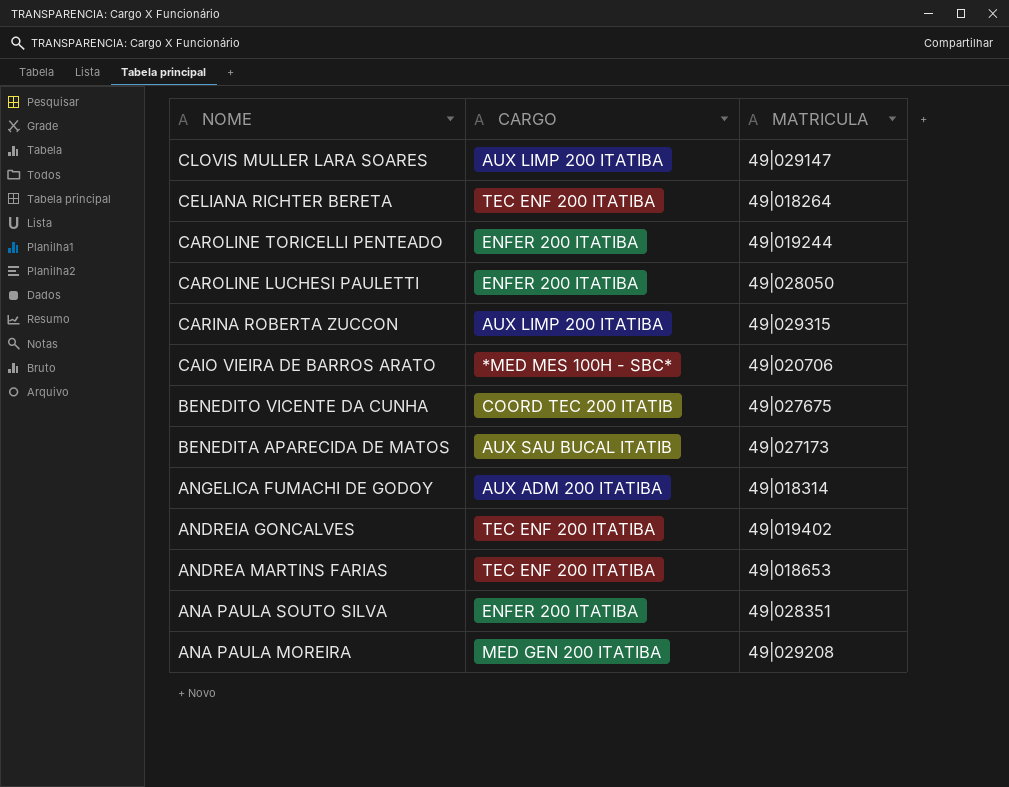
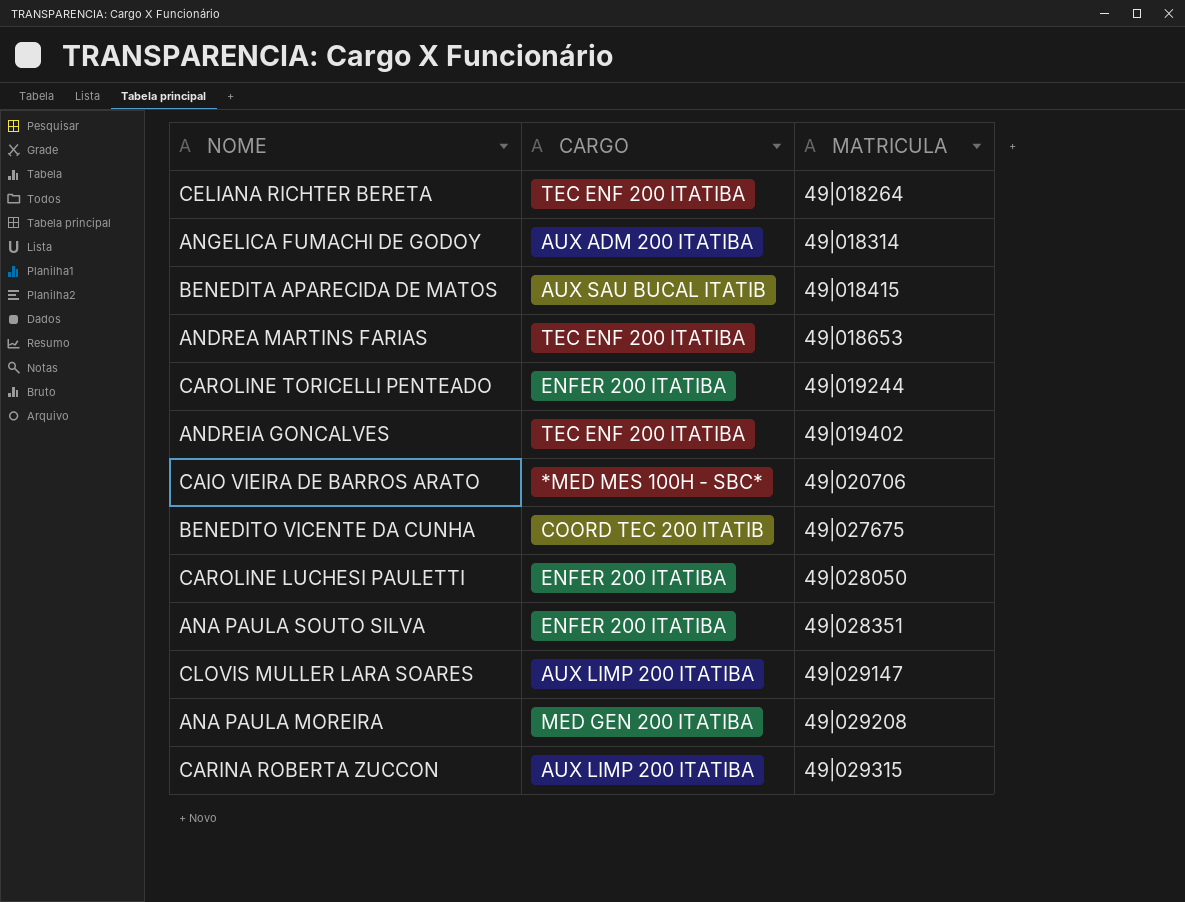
row order: NOME descending -> MATRICULA ascending
BENEDITA APARECIDA DE MATOS | MATRICULA: 49|027173 -> 49|018415

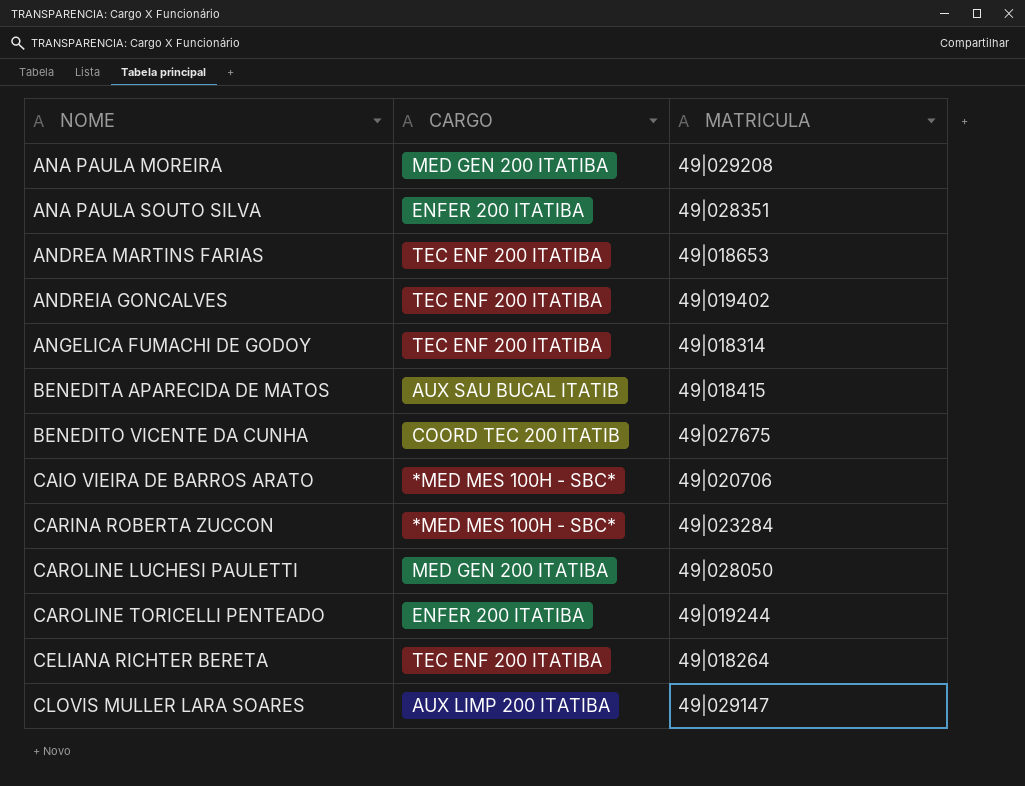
row order: MATRICULA ascending -> NOME ascending
ANGELICA FUMACHI DE GODOY | CARGO: AUX ADM 200 ITATIBA -> TEC ENF 200 ITATIBA
CARINA ROBERTA ZUCCON | CARGO: AUX LIMP 200 ITATIBA -> *MED MES 100H - SBC*
CARINA ROBERTA ZUCCON | MATRICULA: 49|029315 -> 49|023284
CAROLINE LUCHESI PAULETTI | CARGO: ENFER 200 ITATIBA -> MED GEN 200 ITATIBA

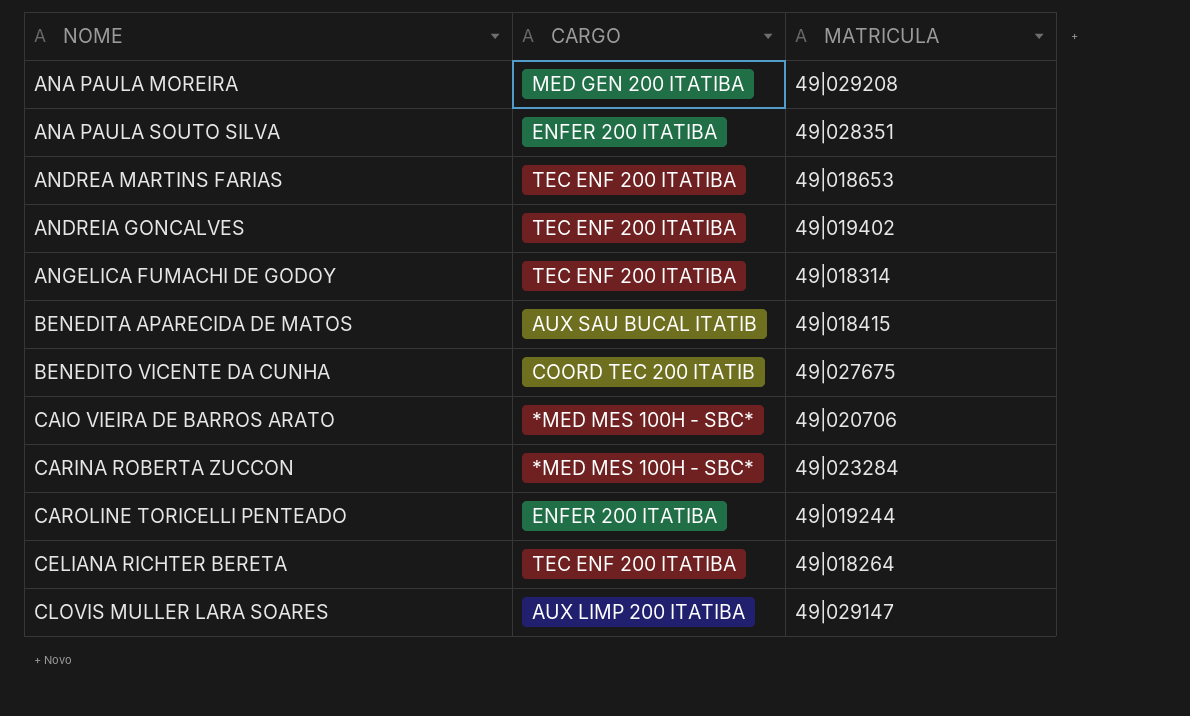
row CAROLINE LUCHESI PAULETTI: MED GEN 200 ITATIBA | 49|028050 -> none

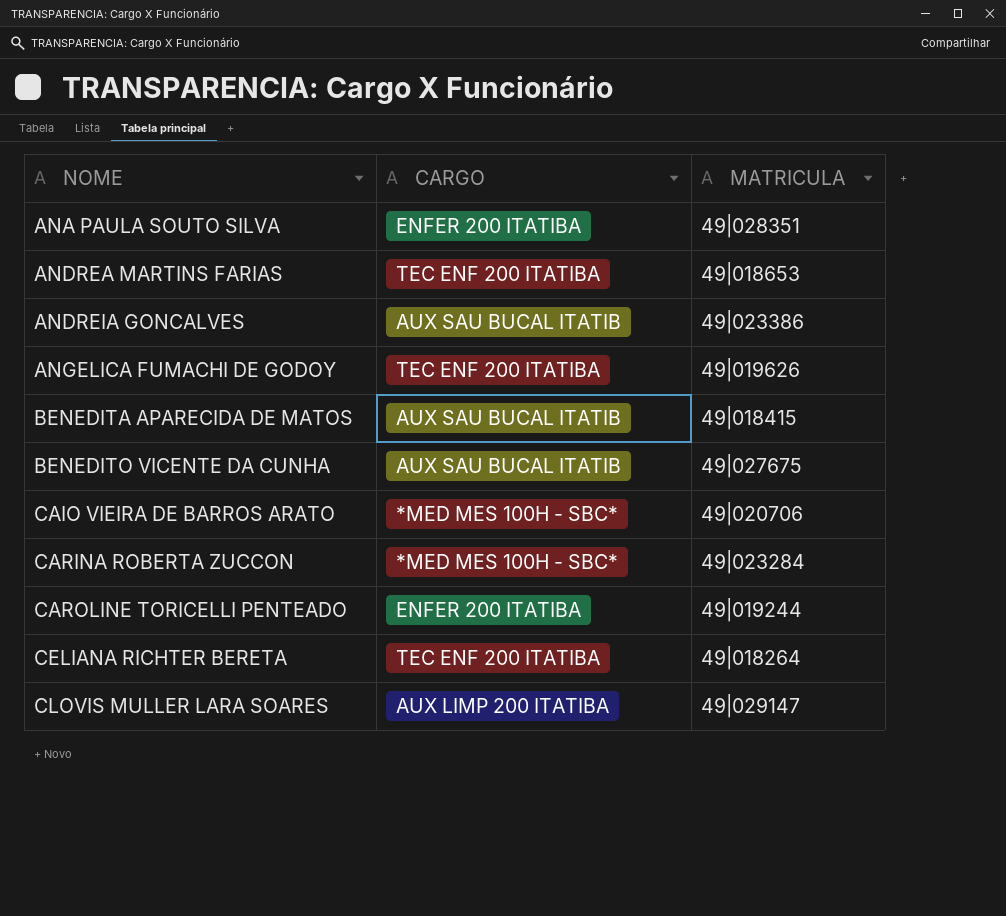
row ANA PAULA MOREIRA: MED GEN 200 ITATIBA | 49|029208 -> none
ANDREIA GONCALVES | CARGO: TEC ENF 200 ITATIBA -> AUX SAU BUCAL ITATIB
ANDREIA GONCALVES | MATRICULA: 49|019402 -> 49|023386
ANGELICA FUMACHI DE GODOY | MATRICULA: 49|018314 -> 49|019626
BENEDITO VICENTE DA CUNHA | CARGO: COORD TEC 200 ITATIB -> AUX SAU BUCAL ITATIB

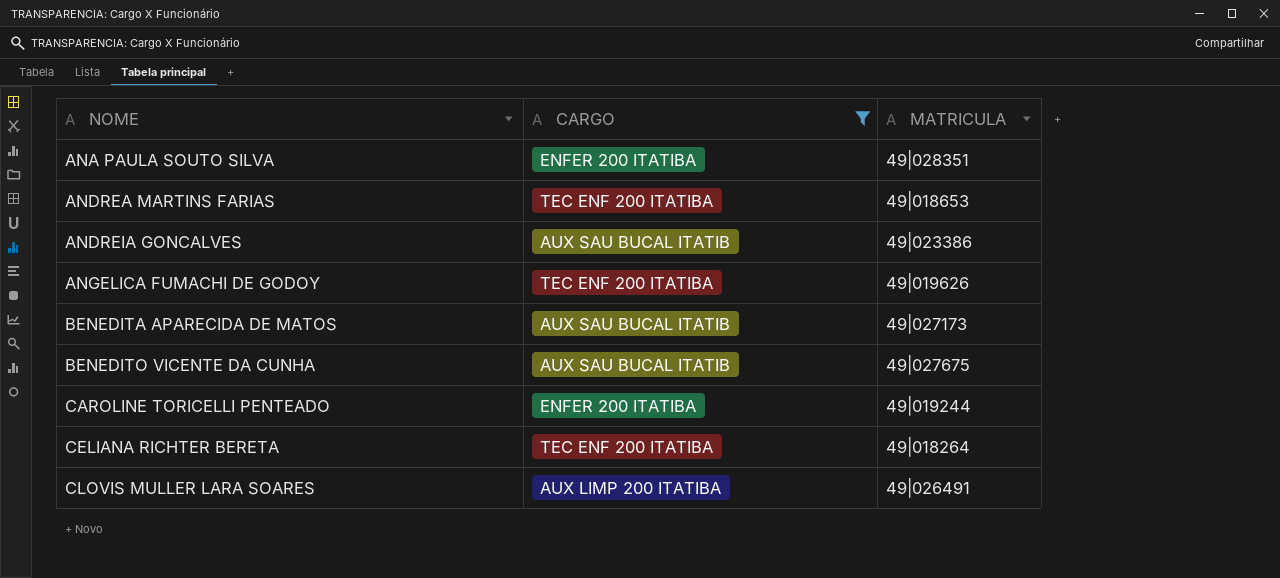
filter: none -> CARGO != *MED MES 100H - SBC*
BENEDITA APARECIDA DE MATOS | MATRICULA: 49|018415 -> 49|027173
CLOVIS MULLER LARA SOARES | MATRICULA: 49|029147 -> 49|026491

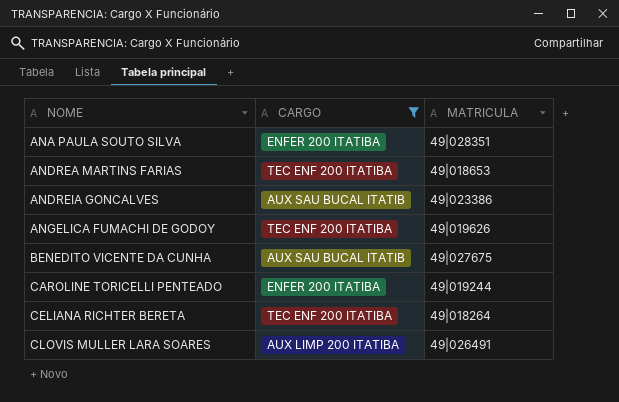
row BENEDITA APARECIDA DE MATOS: AUX SAU BUCAL ITATIB | 49|027173 -> none

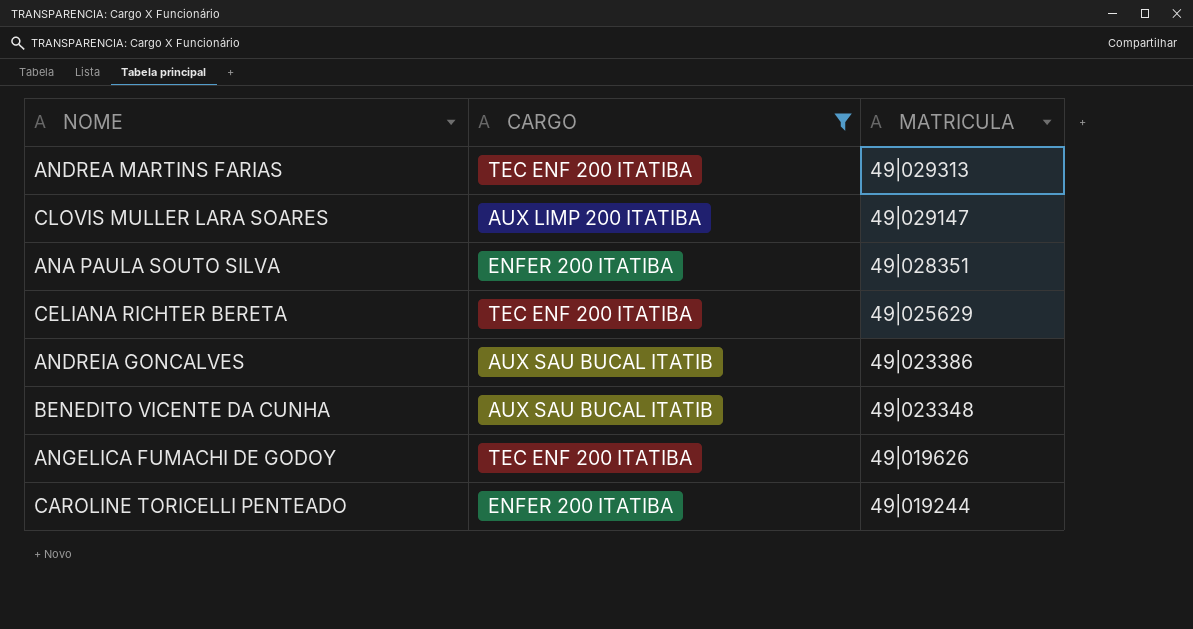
row order: NOME ascending -> MATRICULA descending
ANDREA MARTINS FARIAS | MATRICULA: 49|018653 -> 49|029313
CLOVIS MULLER LARA SOARES | MATRICULA: 49|026491 -> 49|029147
CELIANA RICHTER BERETA | MATRICULA: 49|018264 -> 49|025629
BENEDITO VICENTE DA CUNHA | MATRICULA: 49|027675 -> 49|023348

